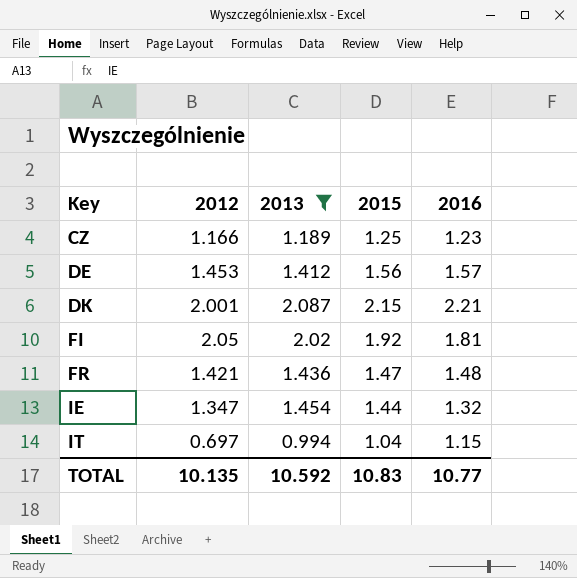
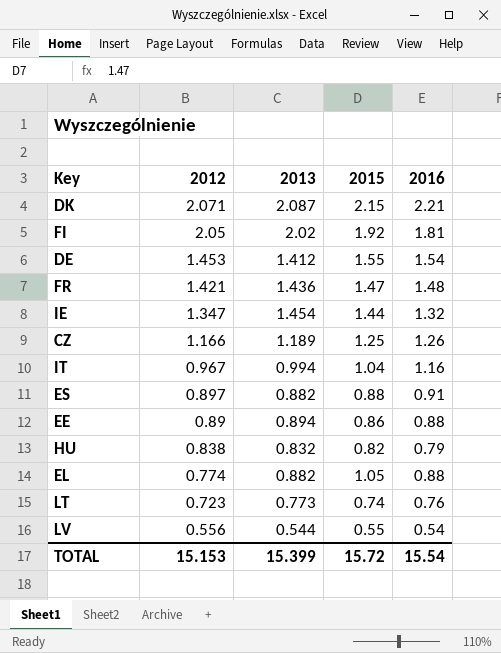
filter: 2013 >= 0.994 -> none
row order: Key ascending -> 2012 descending
DK | 2012: 2.001 -> 2.071
DE | 2015: 1.56 -> 1.55
DE | 2016: 1.57 -> 1.54
CZ | 2016: 1.23 -> 1.26
IT | 2012: 0.697 -> 0.967
IT | 2016: 1.15 -> 1.16
TOTAL | 2012: 10.135 -> 15.153
TOTAL | 2013: 10.592 -> 15.399
TOTAL | 2015: 10.83 -> 15.72
TOTAL | 2016: 10.77 -> 15.54

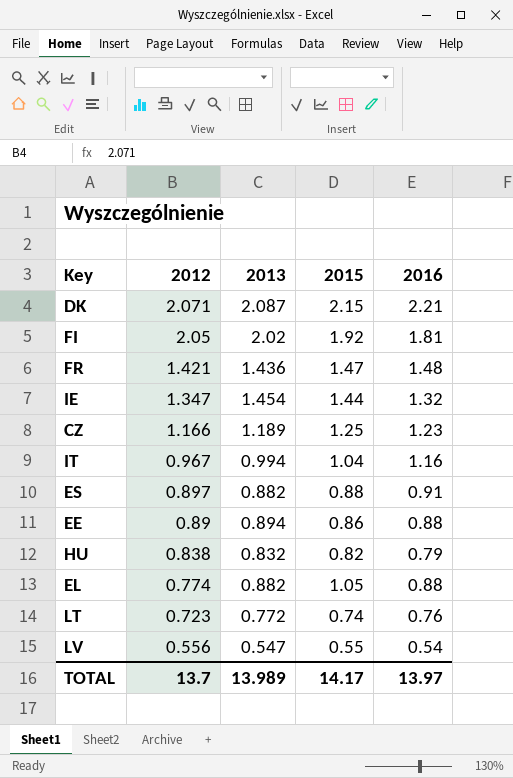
row DE: 1.453 | 1.412 | 1.55 | 1.54 -> none
CZ | 2016: 1.26 -> 1.23
LT | 2013: 0.773 -> 0.772
LV | 2013: 0.544 -> 0.547
TOTAL | 2012: 15.153 -> 13.7
TOTAL | 2013: 15.399 -> 13.989
TOTAL | 2015: 15.72 -> 14.17
TOTAL | 2016: 15.54 -> 13.97

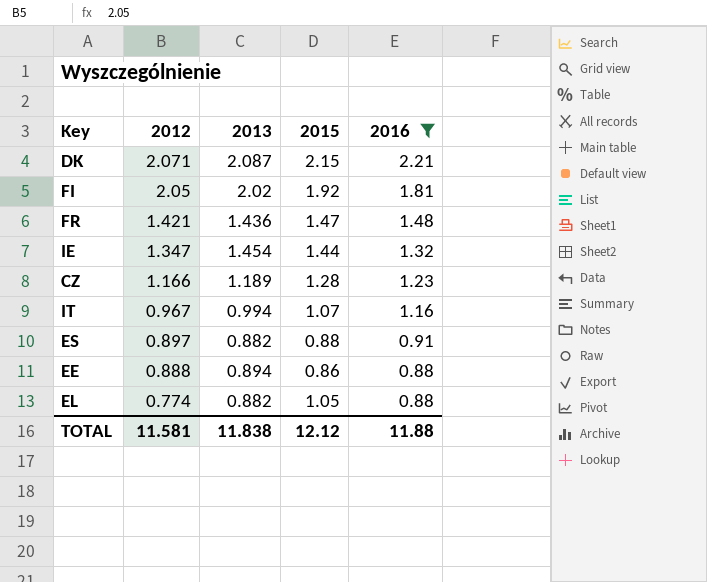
filter: none -> 2016 >= 0.88
CZ | 2015: 1.25 -> 1.28
IT | 2015: 1.04 -> 1.07
EE | 2012: 0.89 -> 0.888
TOTAL | 2012: 13.7 -> 11.581
TOTAL | 2013: 13.989 -> 11.838
TOTAL | 2015: 14.17 -> 12.12
TOTAL | 2016: 13.97 -> 11.88

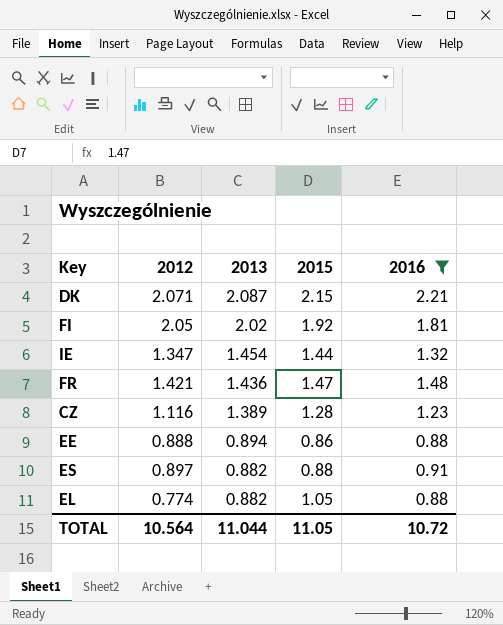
row order: 2012 descending -> 2013 descending
row IT: 0.967 | 0.994 | 1.07 | 1.16 -> none
CZ | 2012: 1.166 -> 1.116
CZ | 2013: 1.189 -> 1.389
TOTAL | 2012: 11.581 -> 10.564
TOTAL | 2013: 11.838 -> 11.044
TOTAL | 2015: 12.12 -> 11.05
TOTAL | 2016: 11.88 -> 10.72

